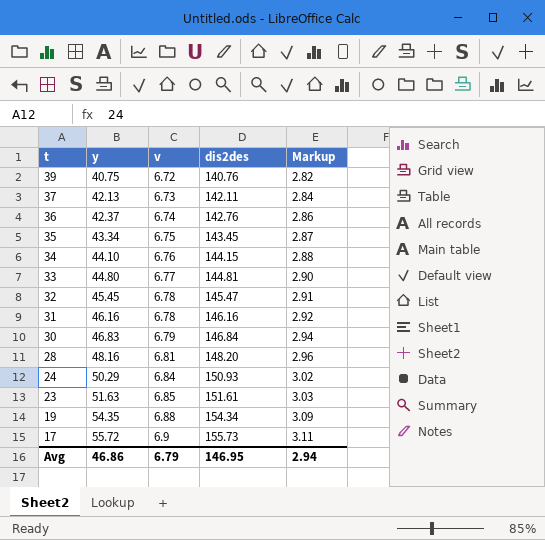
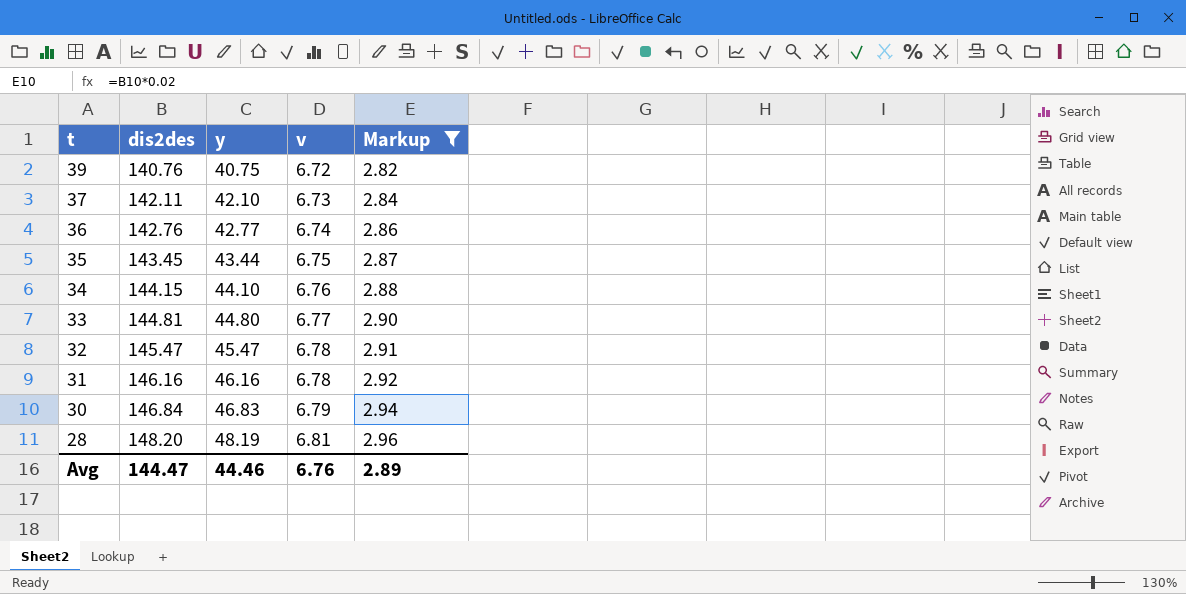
filter: none -> Markup <= 2.96
column dis2des | position: 4 -> 2
37 | y: 42.13 -> 42.10
36 | y: 42.37 -> 42.77
35 | y: 43.34 -> 43.44
32 | y: 45.45 -> 45.47
28 | y: 48.16 -> 48.19
Avg | dis2des: 146.95 -> 144.47
Avg | y: 46.86 -> 44.46
Avg | v: 6.79 -> 6.76
Avg | Markup: 2.94 -> 2.89

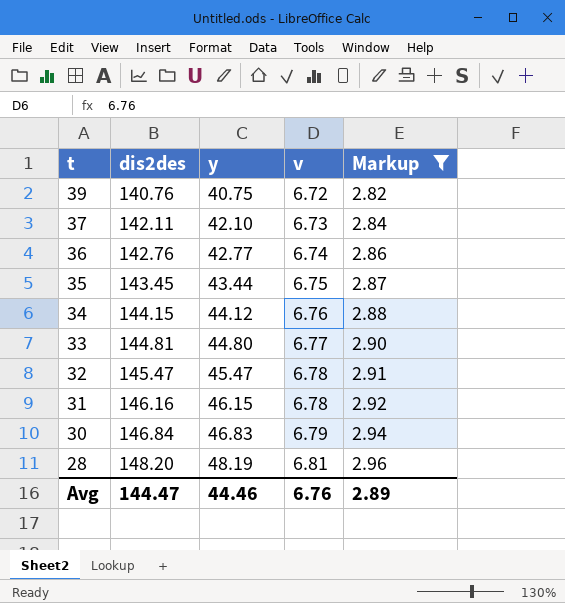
34 | y: 44.10 -> 44.12
31 | y: 46.16 -> 46.15

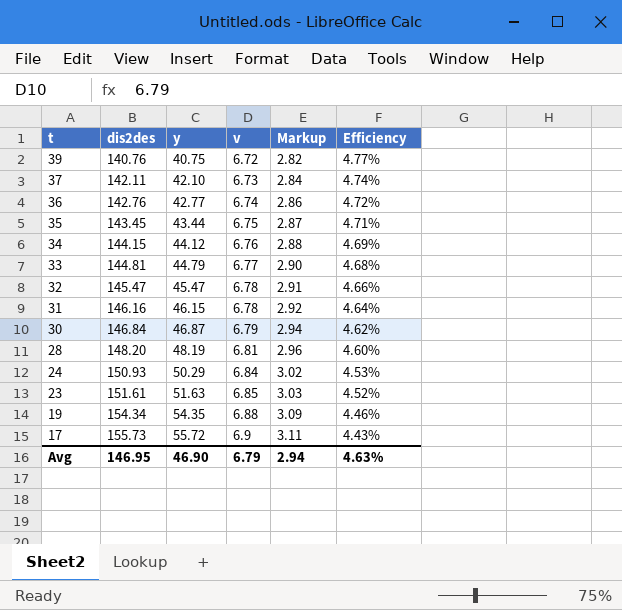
filter: Markup <= 2.96 -> none
column Efficiency | formula: none -> [v] / [dis2des]
33 | y: 44.80 -> 44.79
30 | y: 46.83 -> 46.87
Avg | dis2des: 144.47 -> 146.95
Avg | y: 44.46 -> 46.90
Avg | v: 6.76 -> 6.79
Avg | Markup: 2.89 -> 2.94

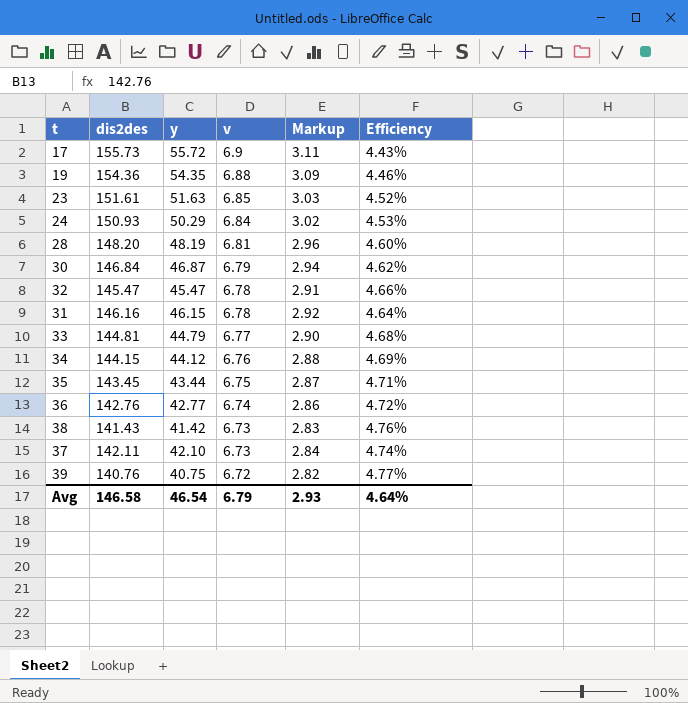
row order: t descending -> v descending
19 | dis2des: 154.34 -> 154.36
row 38: none -> 141.43 | 41.42 | 6.73 | 2.83 | 4.76%
Avg | dis2des: 146.95 -> 146.58
Avg | y: 46.90 -> 46.54
Avg | Markup: 2.94 -> 2.93
Avg | Efficiency: 4.63% -> 4.64%

